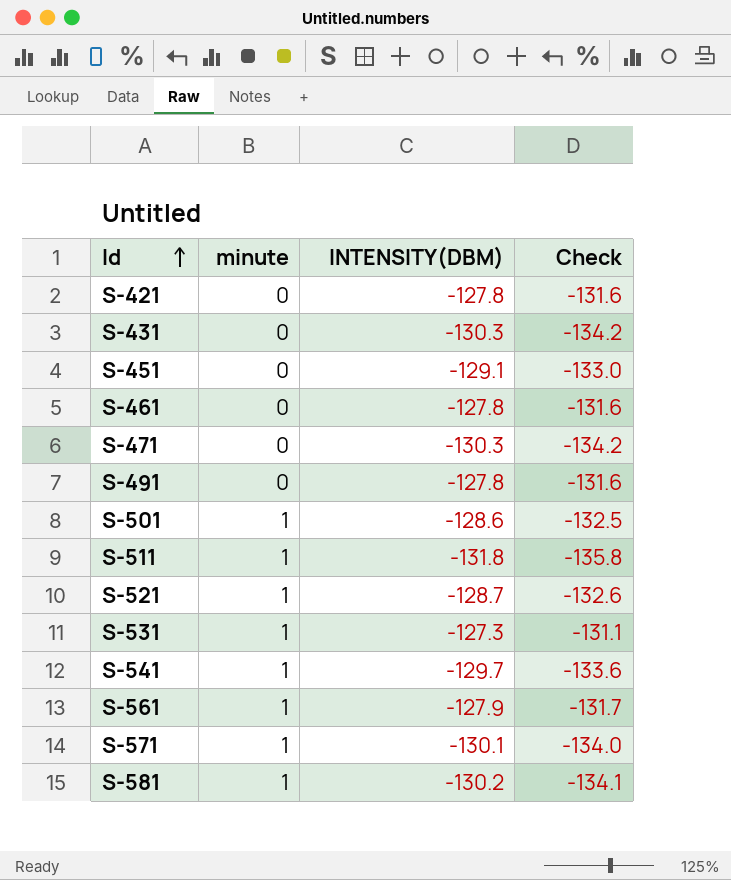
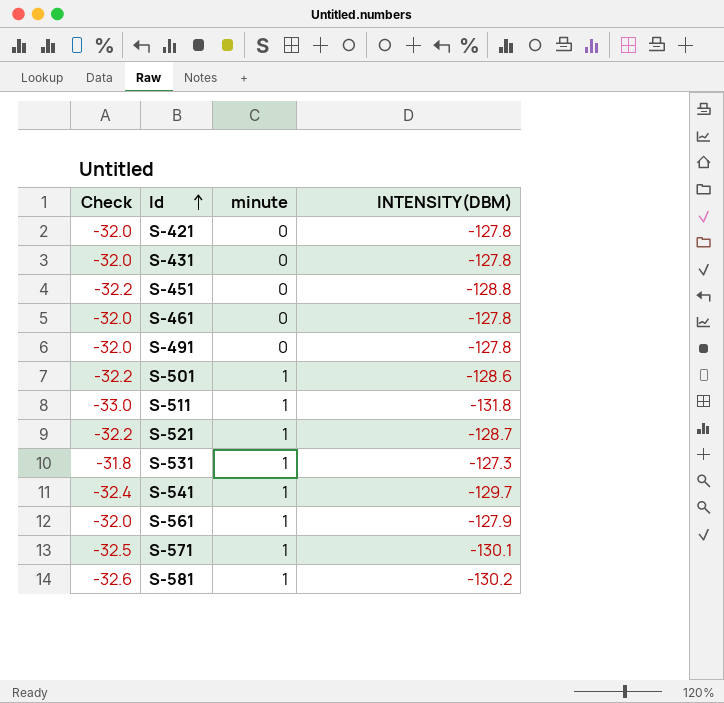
column Check | formula: [INTENSITY(DBM)] * 1.03 -> [INTENSITY(DBM)] * 0.25
column Check | position: 4 -> 1
row S-471: 0 | -130.3 | -134.2 -> none
S-431 | INTENSITY(DBM): -130.3 -> -127.8
S-451 | INTENSITY(DBM): -129.1 -> -128.8

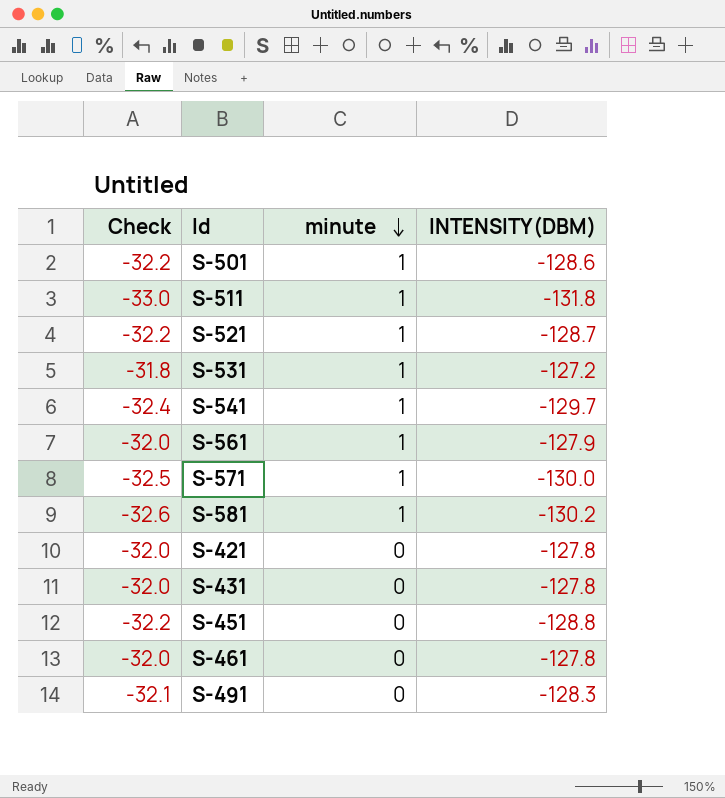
row order: Id ascending -> minute descending
S-531 | INTENSITY(DBM): -127.3 -> -127.2
S-571 | INTENSITY(DBM): -130.1 -> -130.0
S-491 | Check: -32.0 -> -32.1
S-491 | INTENSITY(DBM): -127.8 -> -128.3

